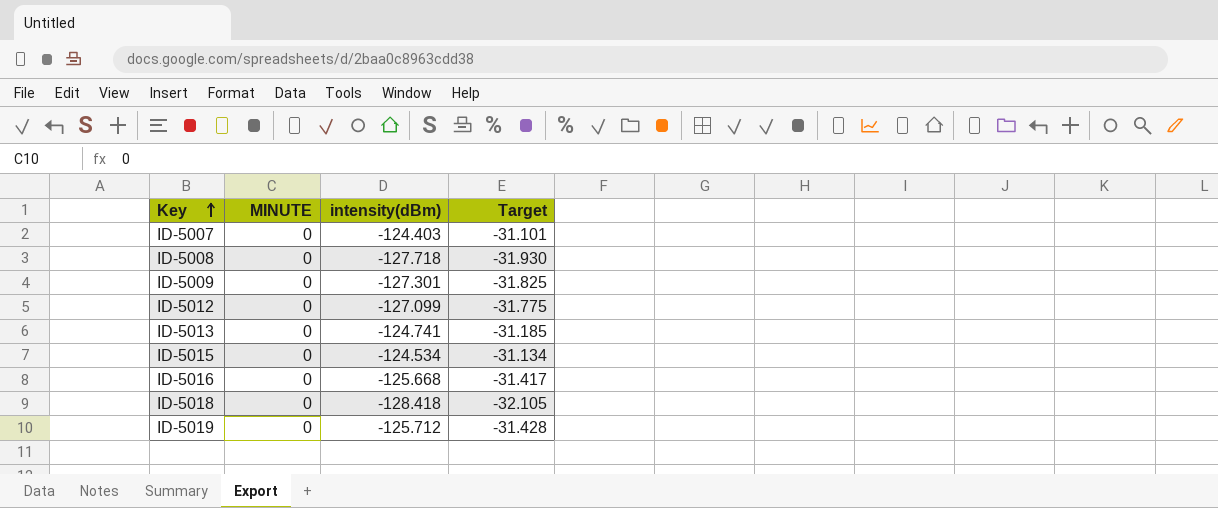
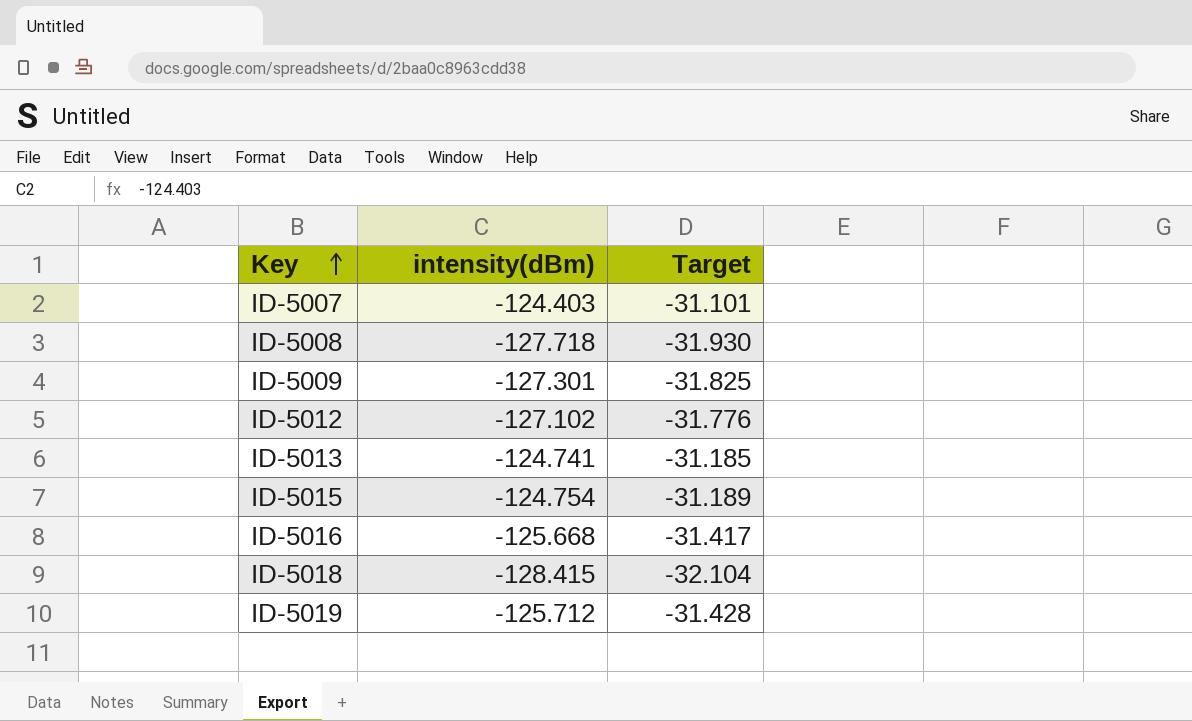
column MINUTE | position: 2 -> none
ID-5012 | intensity(dBm): -127.099 -> -127.102
ID-5012 | Target: -31.775 -> -31.776
ID-5015 | intensity(dBm): -124.534 -> -124.754
ID-5015 | Target: -31.134 -> -31.189
ID-5018 | intensity(dBm): -128.418 -> -128.415
ID-5018 | Target: -32.105 -> -32.104

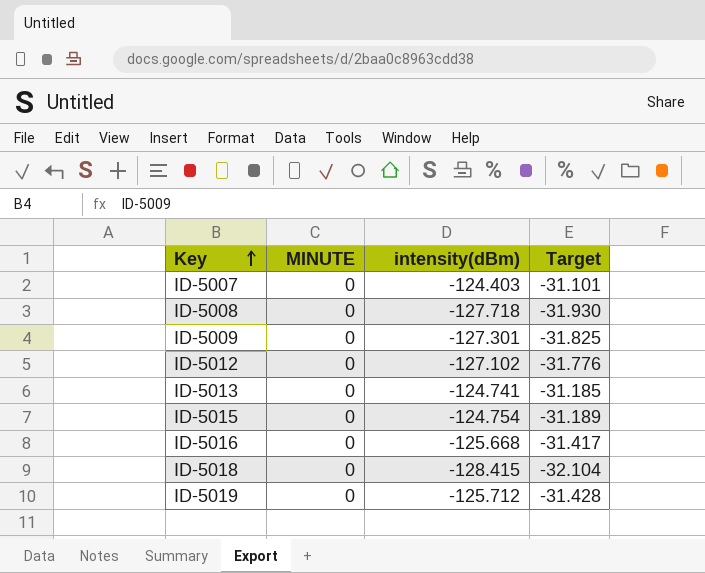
column MINUTE | position: none -> 2

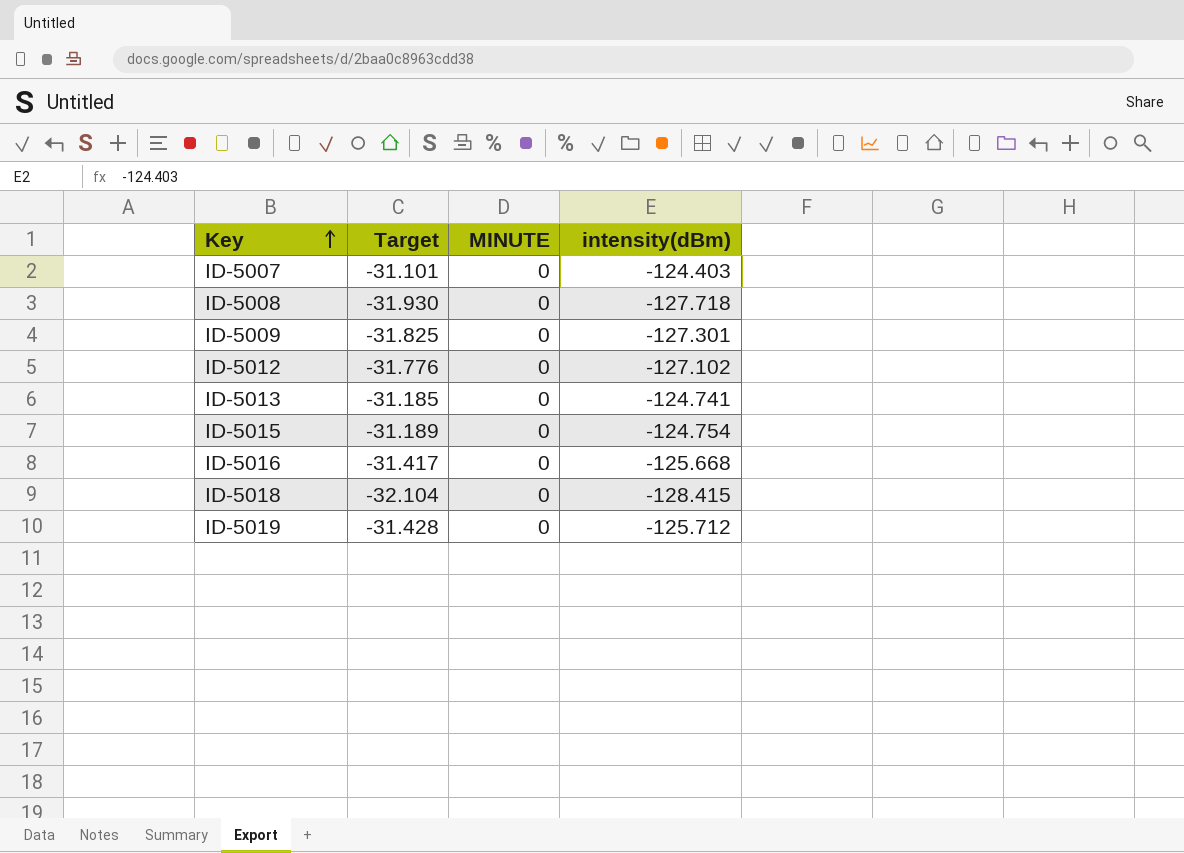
column Target | position: 4 -> 2

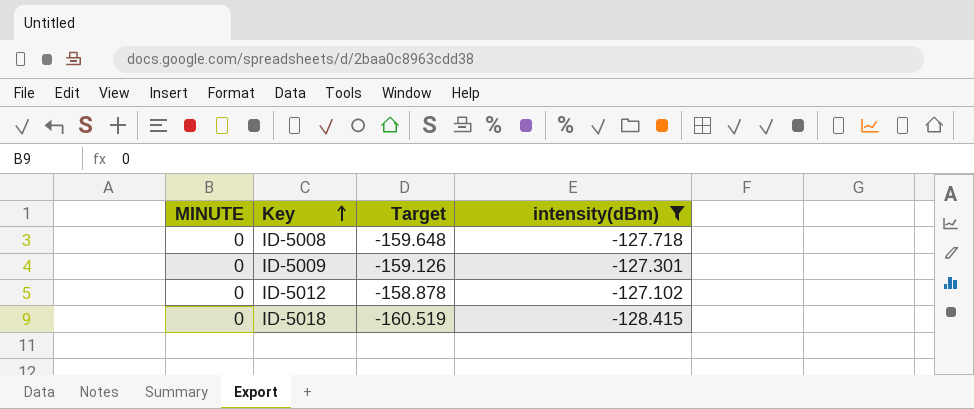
filter: none -> intensity(dBm) <= -127.102
column MINUTE | position: 3 -> 1
column Target | formula: [intensity(dBm)] * 0.25 -> [intensity(dBm)] * 1.25

